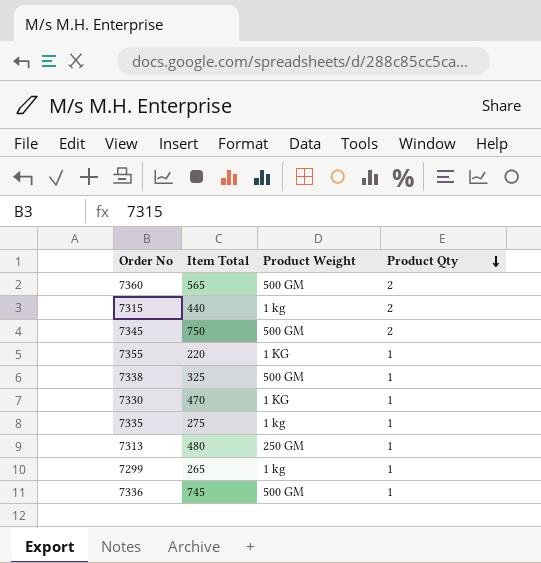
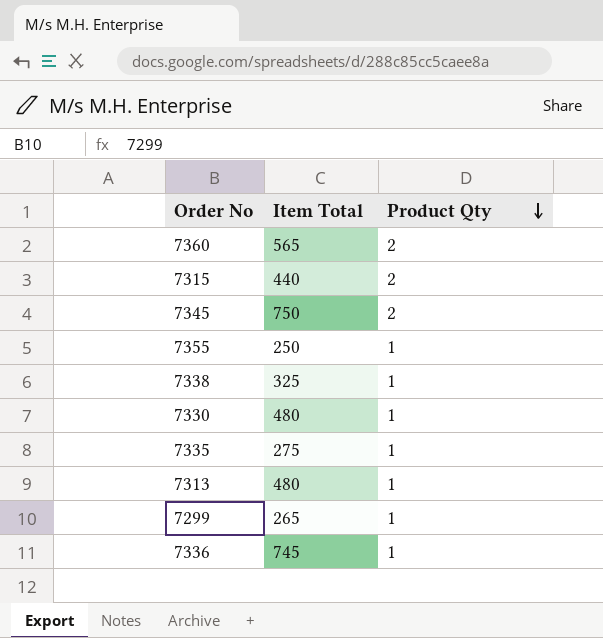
column Product Weight | position: 3 -> none
7355 | Item Total: 220 -> 250
7330 | Item Total: 470 -> 480

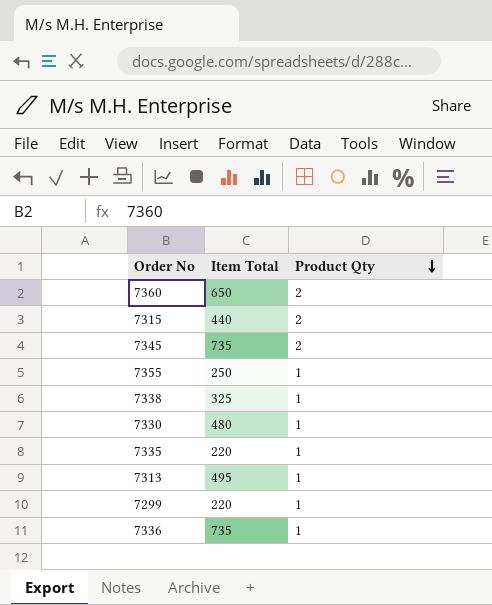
7360 | Item Total: 565 -> 650
7345 | Item Total: 750 -> 735
7335 | Item Total: 275 -> 220
7313 | Item Total: 480 -> 495
7299 | Item Total: 265 -> 220
7336 | Item Total: 745 -> 735

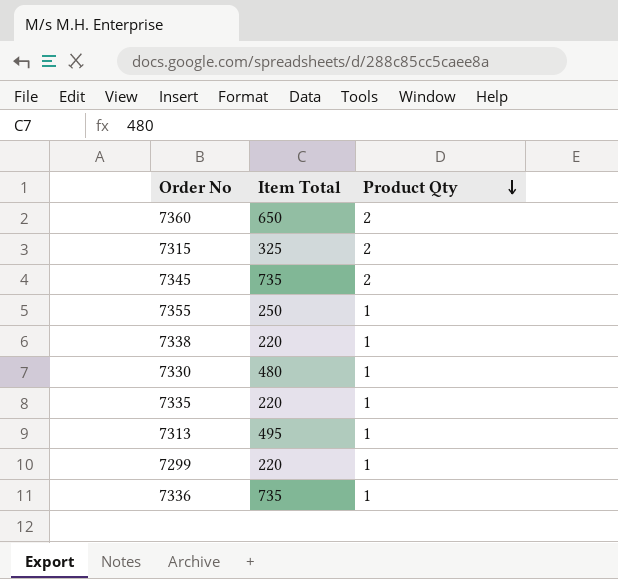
7315 | Item Total: 440 -> 325
7338 | Item Total: 325 -> 220

